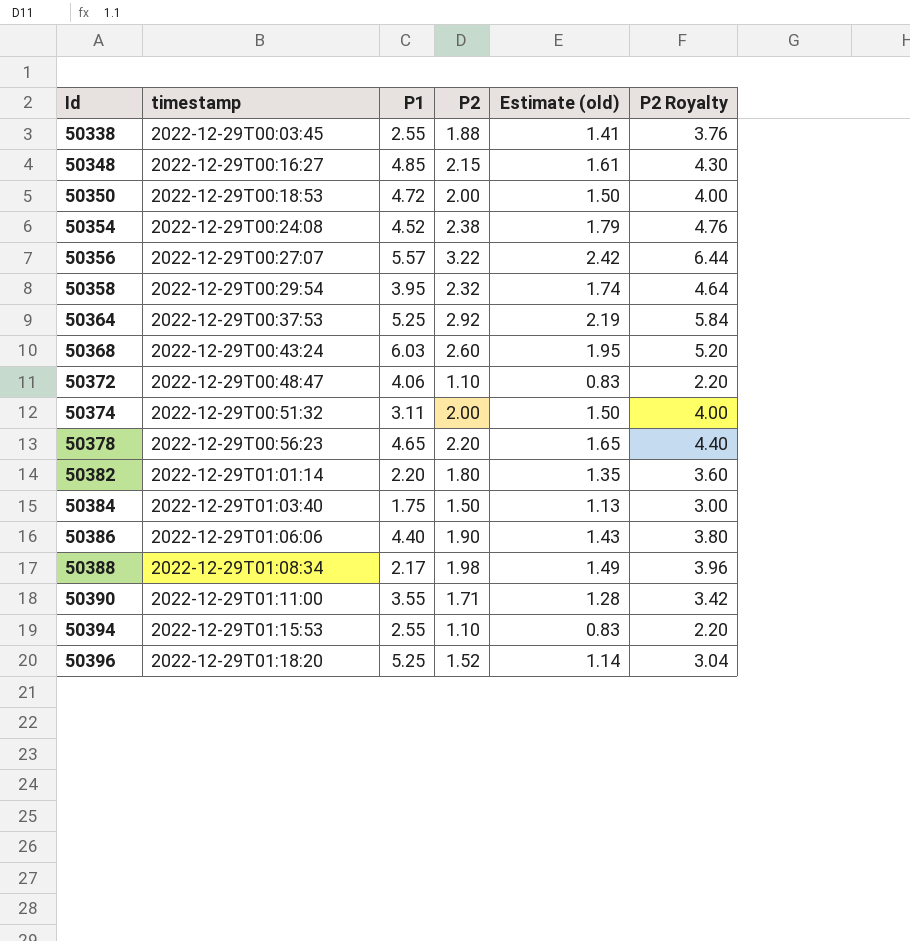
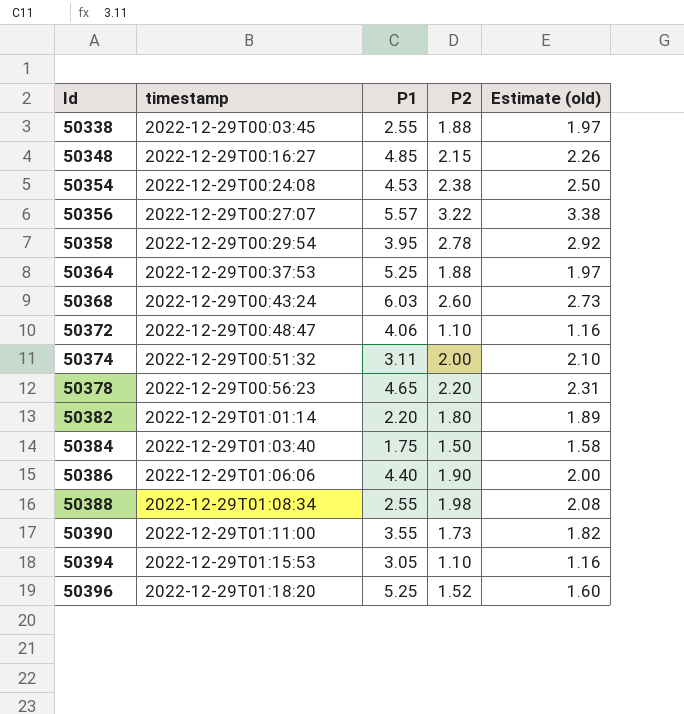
column P2 Royalty | formula: [P2] * 2 -> none
column Estimate (old) | formula: [P2] * 0.75 -> [P2] * 1.05
row 50350: 2022-12-29T00:18:53 | 4.72 | 2.00 | 1.50 | 4.00 -> none
50354 | P1: 4.52 -> 4.53
50358 | P2: 2.32 -> 2.78
50364 | P2: 2.92 -> 1.88
50388 | P1: 2.17 -> 2.55
50390 | P2: 1.71 -> 1.73
50394 | P1: 2.55 -> 3.05

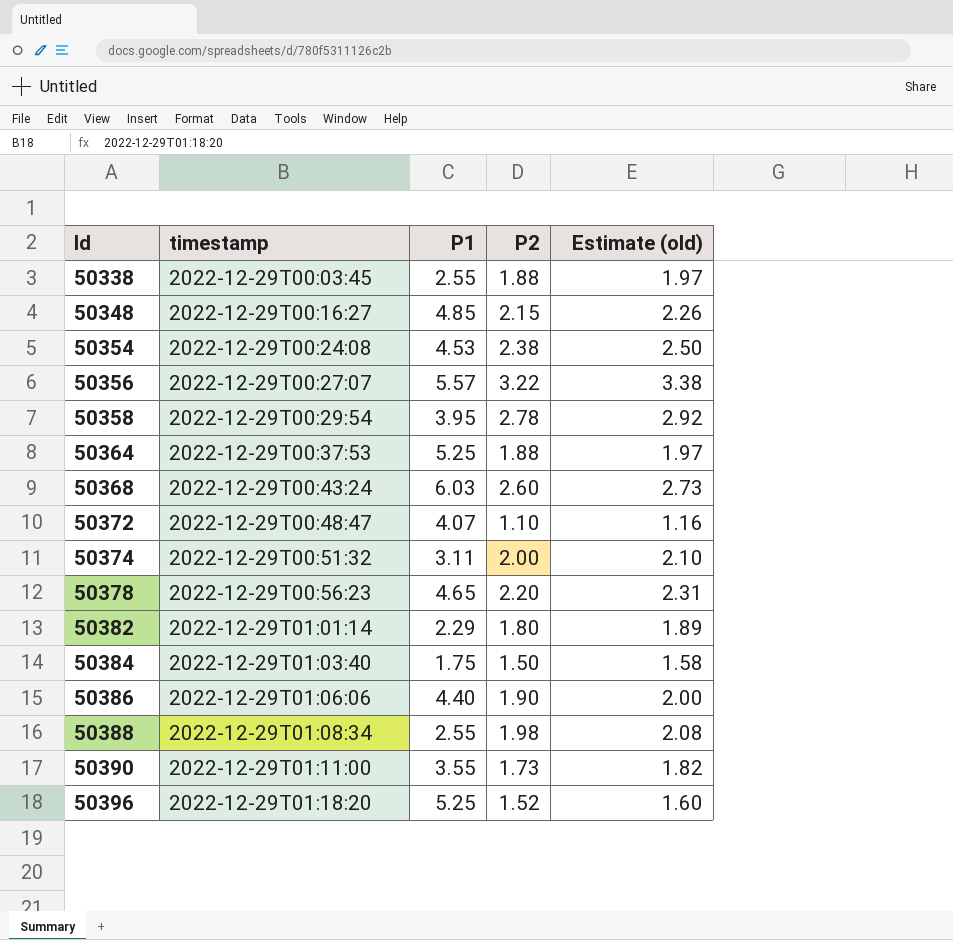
row 50394: 2022-12-29T01:15:53 | 3.05 | 1.10 | 1.16 -> none
50372 | P1: 4.06 -> 4.07
50382 | P1: 2.20 -> 2.29

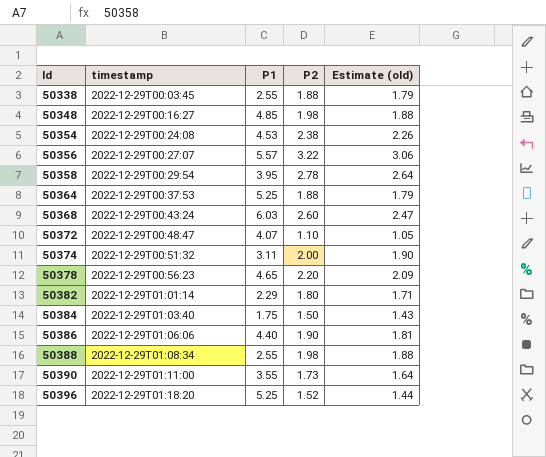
column Estimate (old) | formula: [P2] * 1.05 -> [P2] * 0.95
50348 | P2: 2.15 -> 1.98

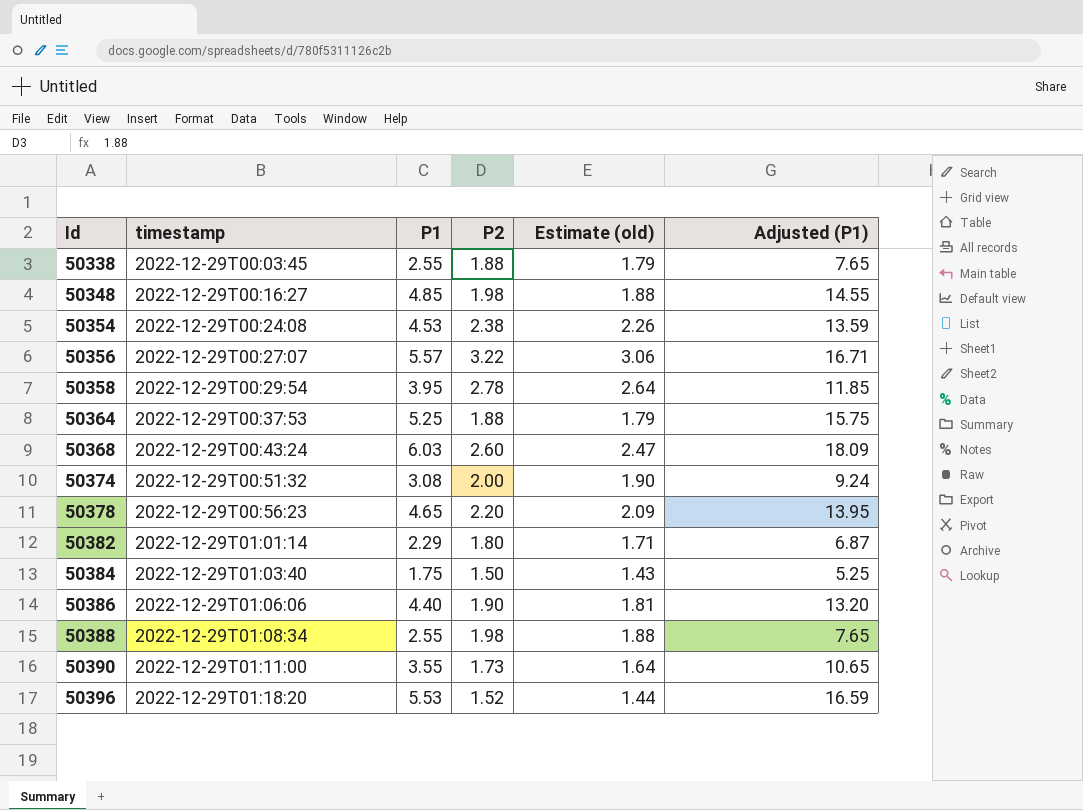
column Adjusted (P1) | formula: none -> [P1] * 3
row 50372: 2022-12-29T00:48:47 | 4.07 | 1.10 | 1.05 -> none
50374 | P1: 3.11 -> 3.08
50396 | P1: 5.25 -> 5.53

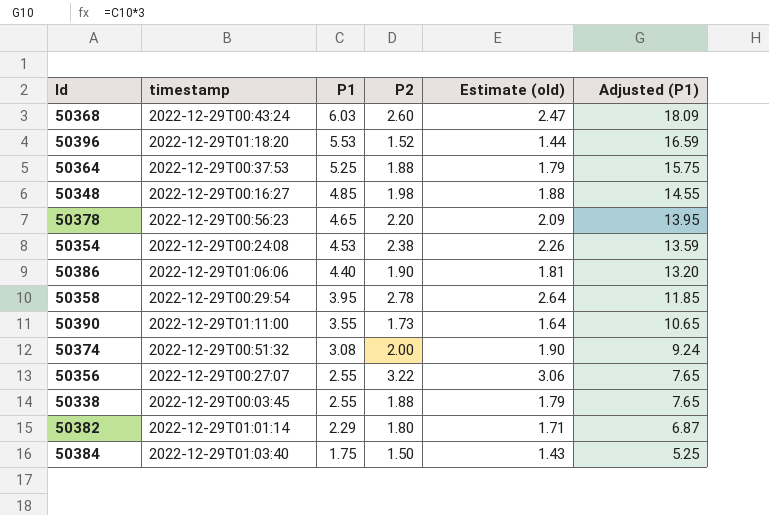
row order: Id ascending -> P1 descending
row 50388: 2022-12-29T01:08:34 | 2.55 | 1.98 | 1.88 | 7.65 -> none
50356 | P1: 5.57 -> 2.55
50356 | Adjusted (P1): 16.71 -> 7.65

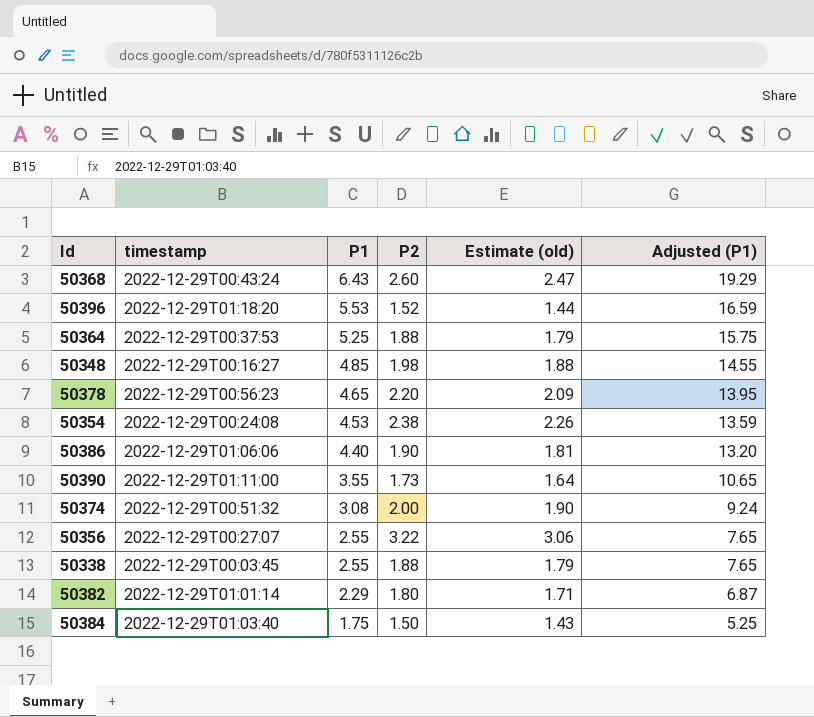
row 50358: 2022-12-29T00:29:54 | 3.95 | 2.78 | 2.64 | 11.85 -> none
50368 | P1: 6.03 -> 6.43
50368 | Adjusted (P1): 18.09 -> 19.29

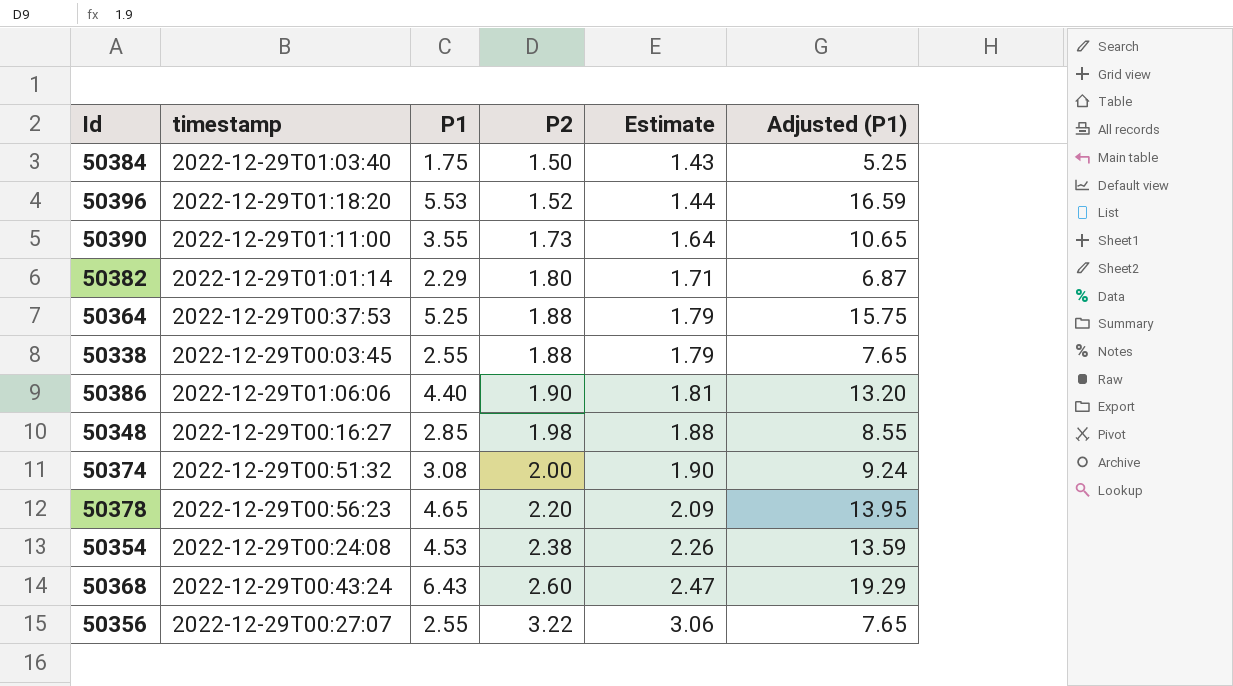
row order: P1 descending -> P2 ascending
column name: Estimate (old) -> Estimate
50348 | P1: 4.85 -> 2.85
50348 | Adjusted (P1): 14.55 -> 8.55

